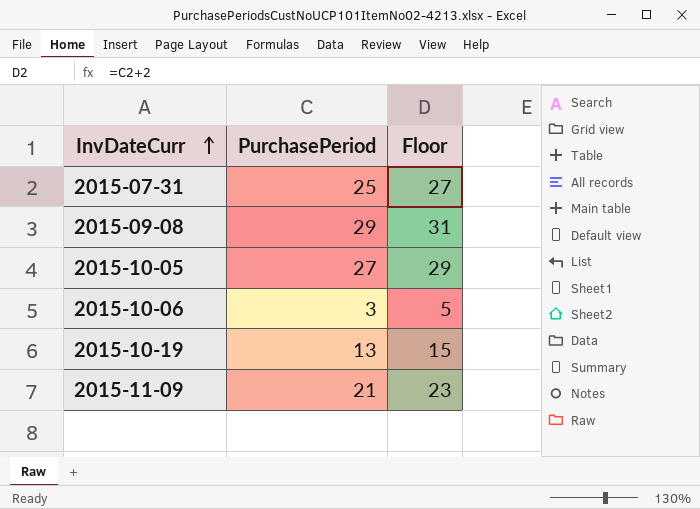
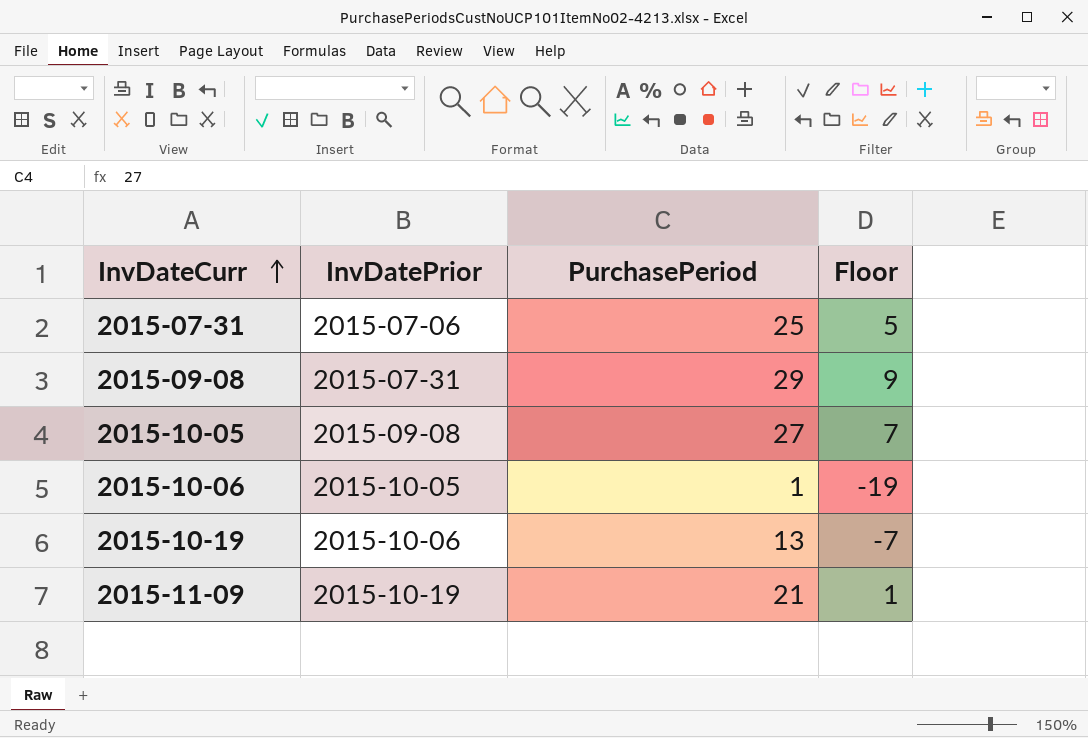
column InvDatePrior | position: none -> 2
column Floor | formula: [PurchasePeriod] + 2 -> [PurchasePeriod] - 20
2015-10-06 | PurchasePeriod: 3 -> 1

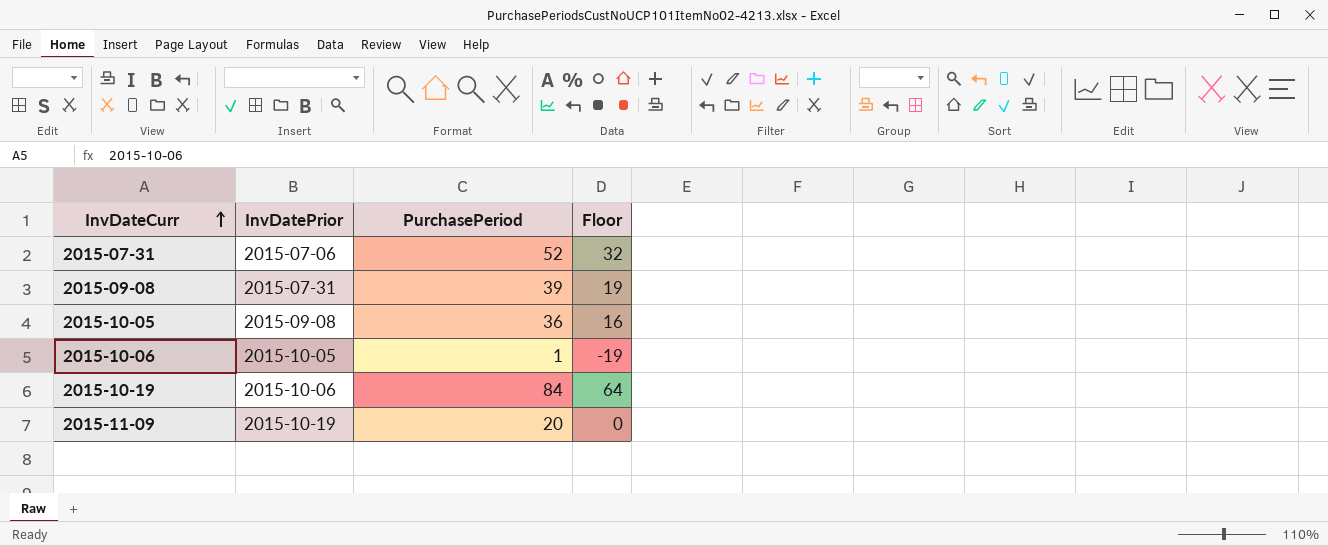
2015-07-31 | PurchasePeriod: 25 -> 52
2015-07-31 | Floor: 5 -> 32
2015-09-08 | PurchasePeriod: 29 -> 39
2015-09-08 | Floor: 9 -> 19
2015-10-05 | PurchasePeriod: 27 -> 36
2015-10-05 | Floor: 7 -> 16
2015-10-19 | PurchasePeriod: 13 -> 84
2015-10-19 | Floor: -7 -> 64
2015-11-09 | PurchasePeriod: 21 -> 20
2015-11-09 | Floor: 1 -> 0

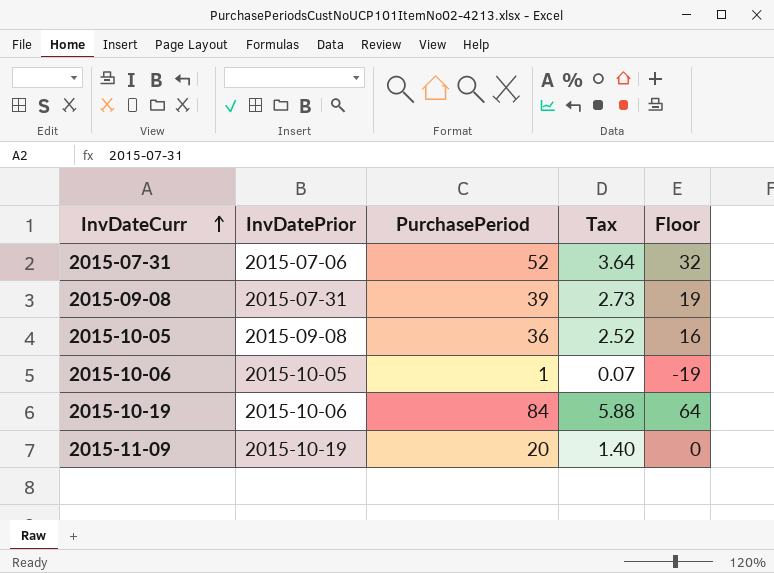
column Tax | formula: none -> [PurchasePeriod] * 0.07

